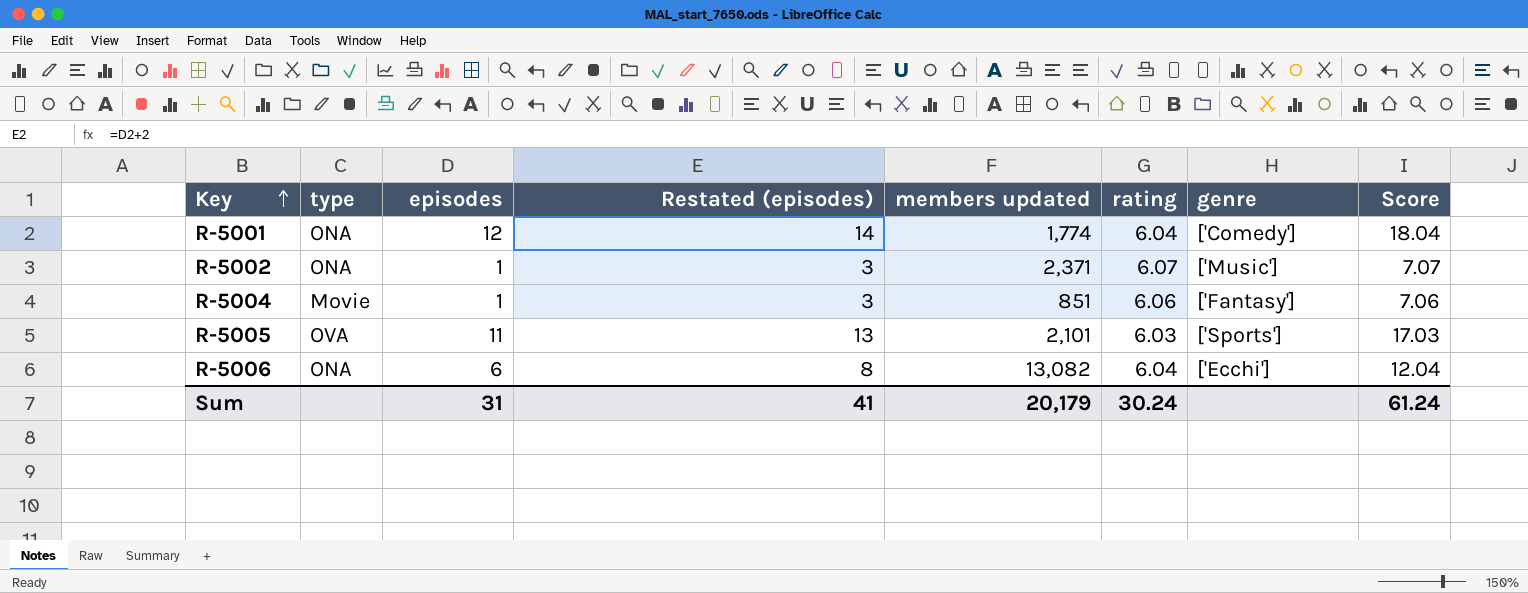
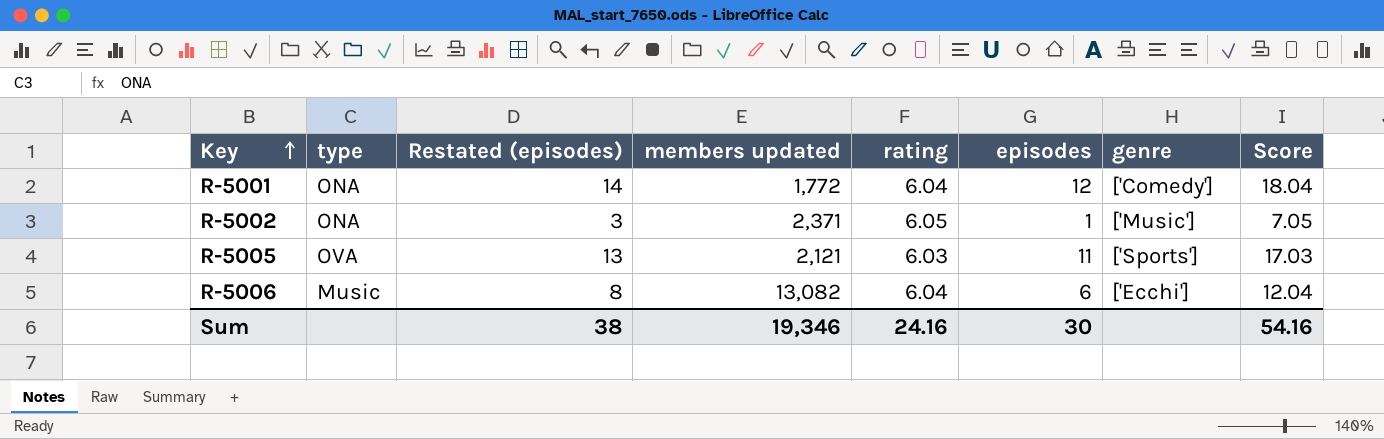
column episodes | position: 3 -> 6
row R-5004: Movie | 1 | 3 | 851 | 6.06 | ['Fantasy'] | 7.06 -> none
R-5001 | members updated: 1,774 -> 1,772
R-5002 | rating: 6.07 -> 6.05
R-5002 | Score: 7.07 -> 7.05
R-5005 | members updated: 2,101 -> 2,121
R-5006 | type: ONA -> Music
Sum | Restated (episodes): 41 -> 38
Sum | members updated: 20,179 -> 19,346
Sum | rating: 30.24 -> 24.16
Sum | episodes: 31 -> 30
Sum | Score: 61.24 -> 54.16

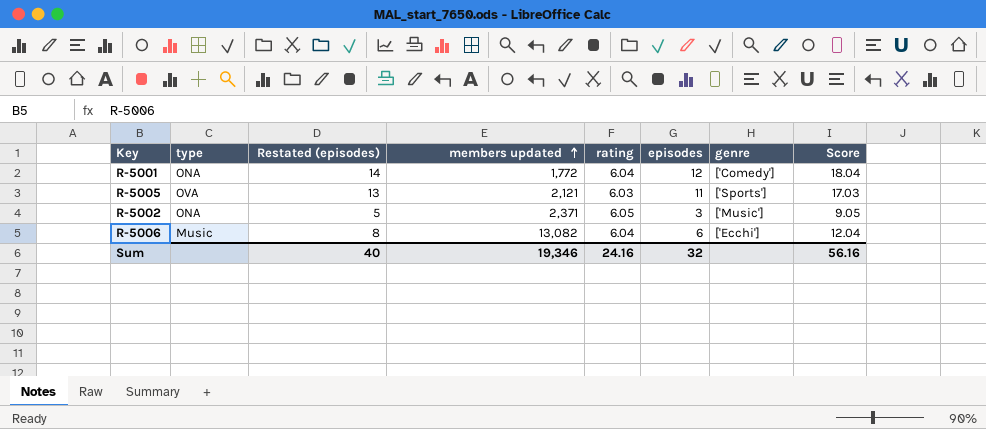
row order: Key ascending -> members updated ascending
R-5002 | Restated (episodes): 3 -> 5
R-5002 | episodes: 1 -> 3
R-5002 | Score: 7.05 -> 9.05
Sum | Restated (episodes): 38 -> 40
Sum | episodes: 30 -> 32
Sum | Score: 54.16 -> 56.16

